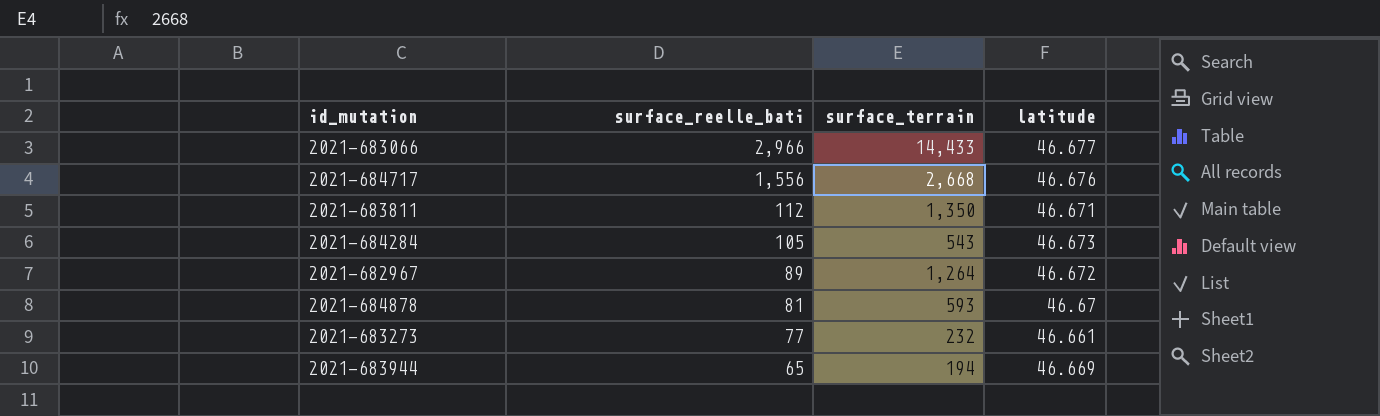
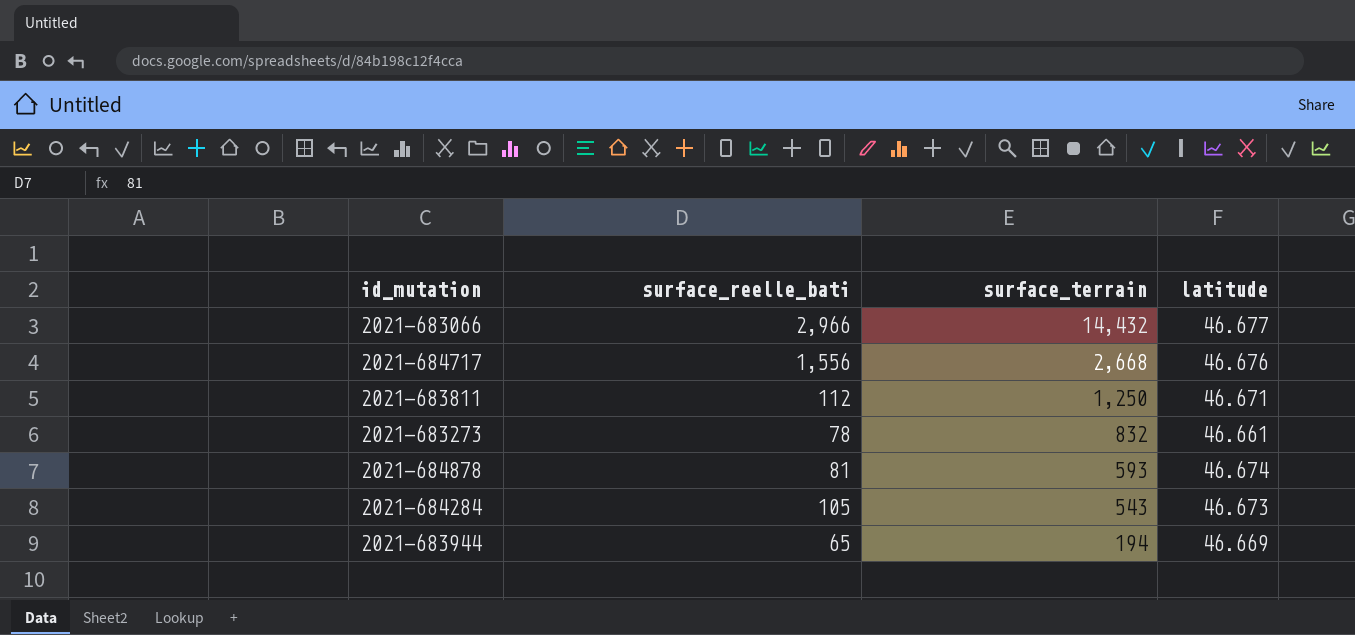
row order: surface_reelle_bati descending -> surface_terrain descending
row 2021-682967: 89 | 1,264 | 46.672 -> none
2021-683066 | surface_terrain: 14,433 -> 14,432
2021-683811 | surface_terrain: 1,350 -> 1,250
2021-683273 | surface_reelle_bati: 77 -> 78
2021-683273 | surface_terrain: 232 -> 832
2021-684878 | latitude: 46.67 -> 46.674

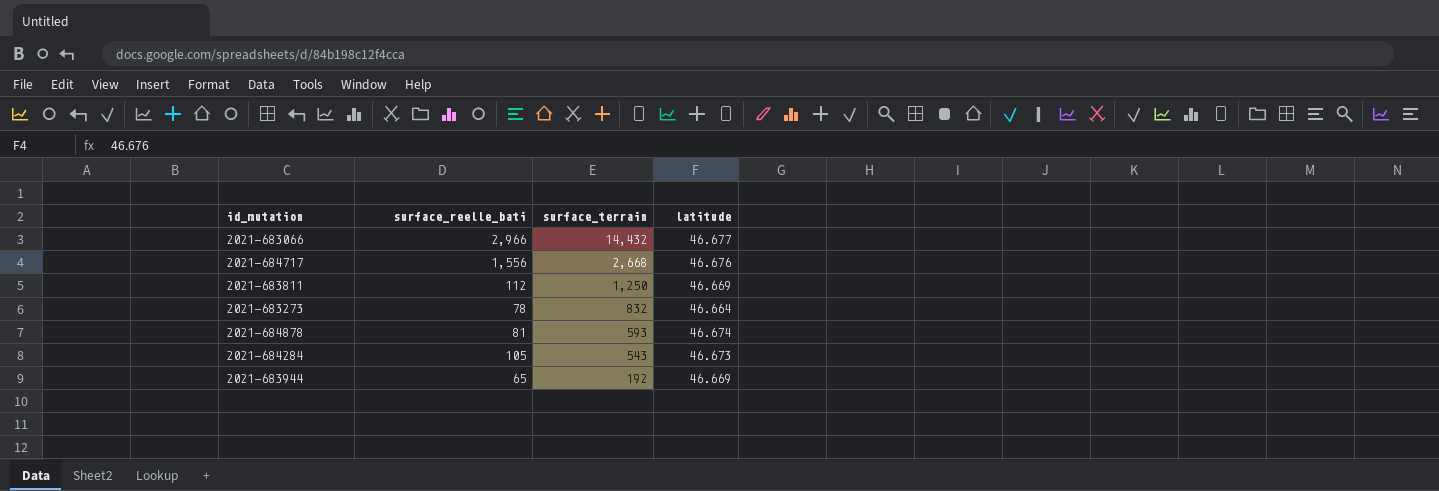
2021-683811 | latitude: 46.671 -> 46.669
2021-683273 | latitude: 46.661 -> 46.664
2021-683944 | surface_terrain: 194 -> 192

